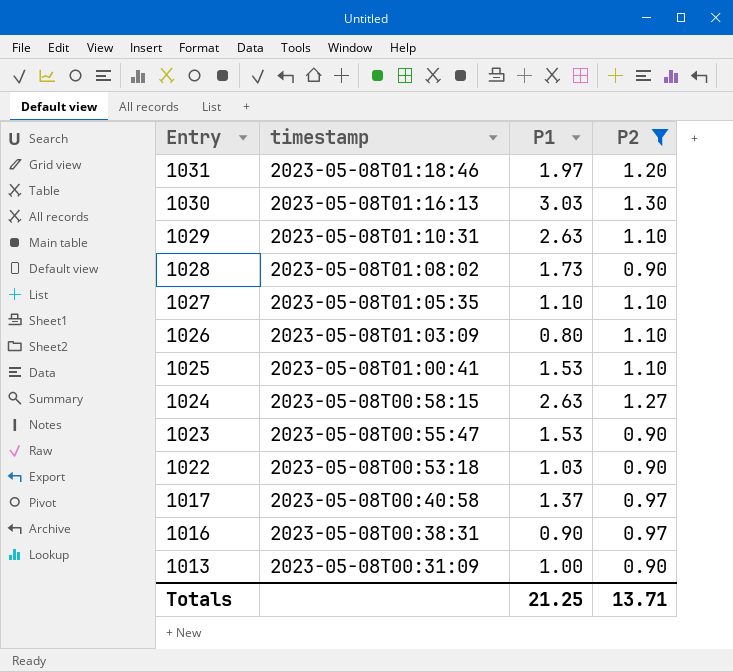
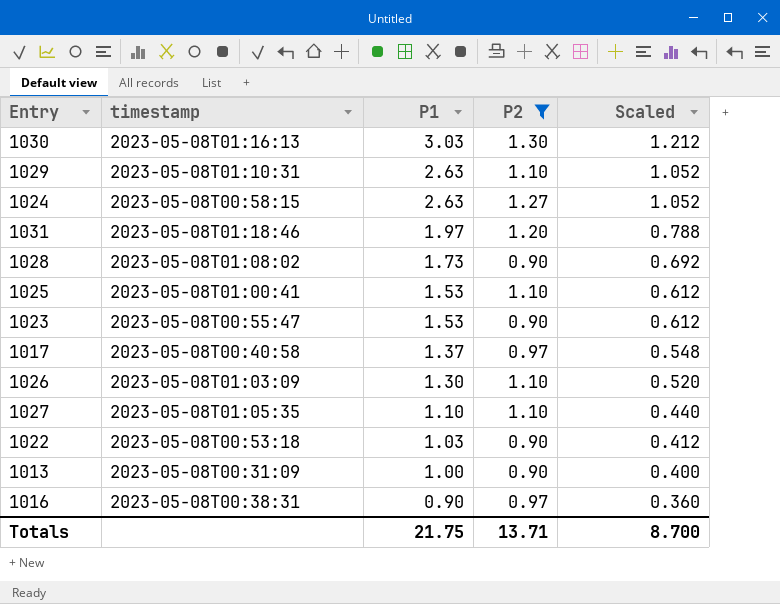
row order: Entry descending -> P1 descending
column Scaled | formula: none -> [P1] * 0.4
1026 | P1: 0.80 -> 1.30
Totals | P1: 21.25 -> 21.75

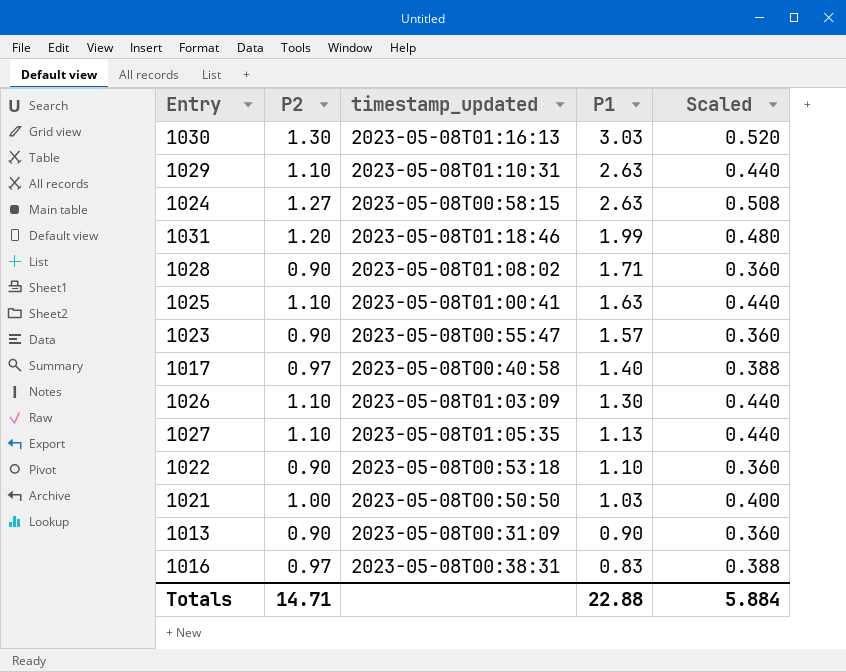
filter: P2 != 1.00 -> none
column P2 | position: 4 -> 2
column name: timestamp -> timestamp_updated
column Scaled | formula: [P1] * 0.4 -> [P2] * 0.4
1031 | P1: 1.97 -> 1.99
1028 | P1: 1.73 -> 1.71
1025 | P1: 1.53 -> 1.63
1023 | P1: 1.53 -> 1.57
1017 | P1: 1.37 -> 1.40
1027 | P1: 1.10 -> 1.13
1022 | P1: 1.03 -> 1.10
1013 | P1: 1.00 -> 0.90
1016 | P1: 0.90 -> 0.83
Totals | P2: 13.71 -> 14.71
Totals | P1: 21.75 -> 22.88
Totals | Scaled: 8.700 -> 5.884

